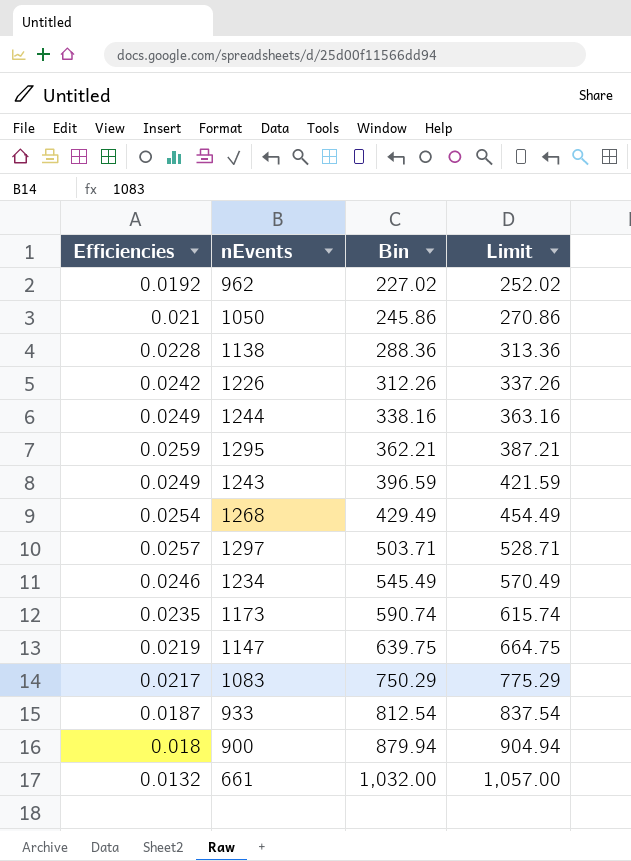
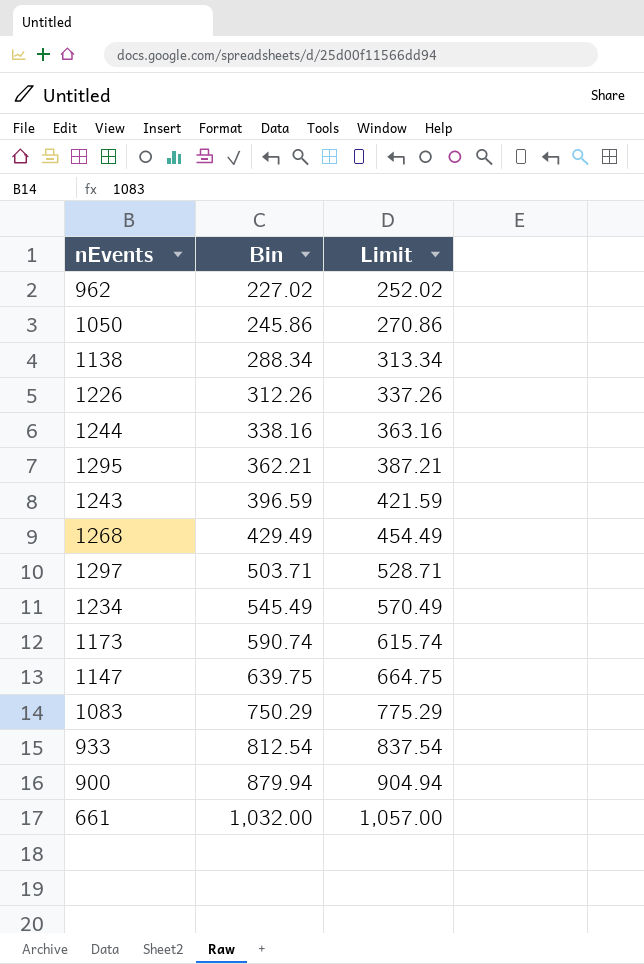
column Efficiencies | position: 1 -> none
1138 | Bin: 288.36 -> 288.34
1138 | Limit: 313.36 -> 313.34

